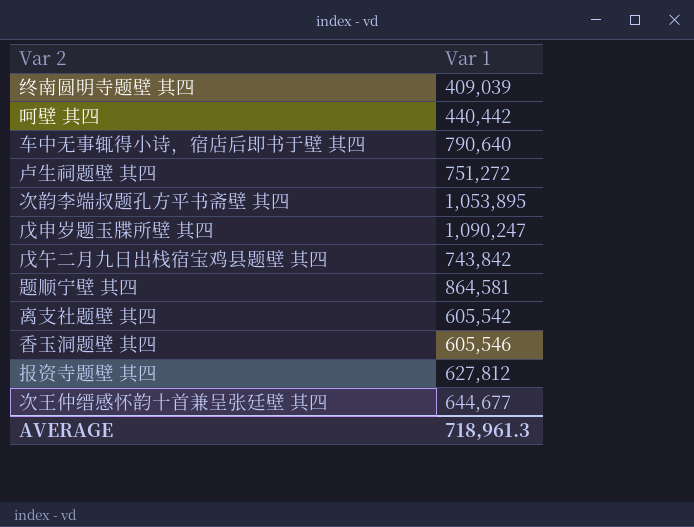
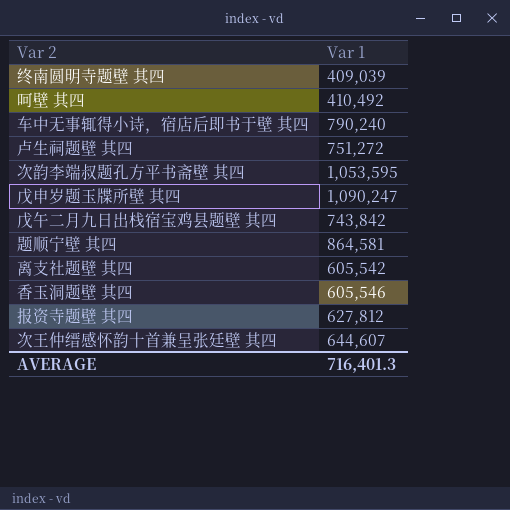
呵壁 其四 | Var 1: 440,442 -> 410,492
车中无事辄得小诗，宿店后即书于壁 其四 | Var 1: 790,640 -> 790,240
次韵李端叔题孔方平书斋壁 其四 | Var 1: 1,053,895 -> 1,053,595
次王仲缙感怀韵十首兼呈张廷壁 其四 | Var 1: 644,677 -> 644,607
AVERAGE | Var 1: 718,961.3 -> 716,401.3

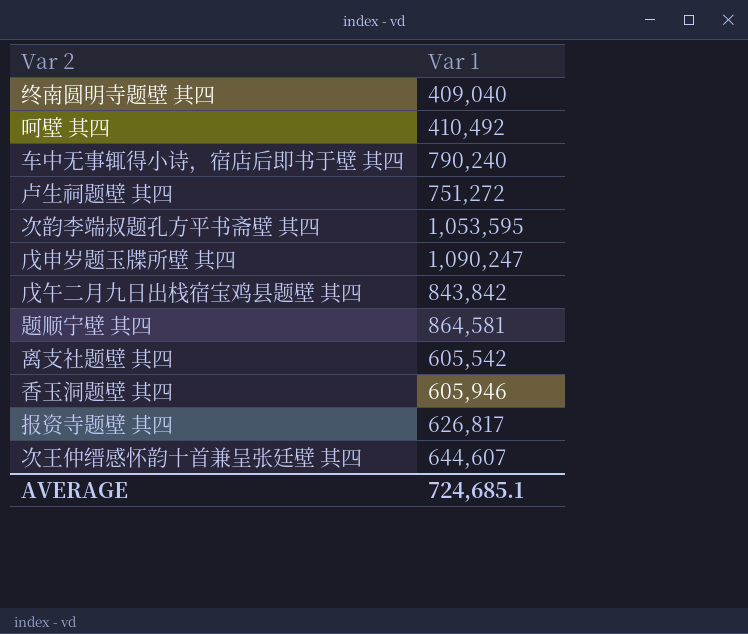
终南圆明寺题壁 其四 | Var 1: 409,039 -> 409,040
戊午二月九日出栈宿宝鸡县题壁 其四 | Var 1: 743,842 -> 843,842
香玉洞题壁 其四 | Var 1: 605,546 -> 605,946
报资寺题壁 其四 | Var 1: 627,812 -> 626,817
AVERAGE | Var 1: 716,401.3 -> 724,685.1

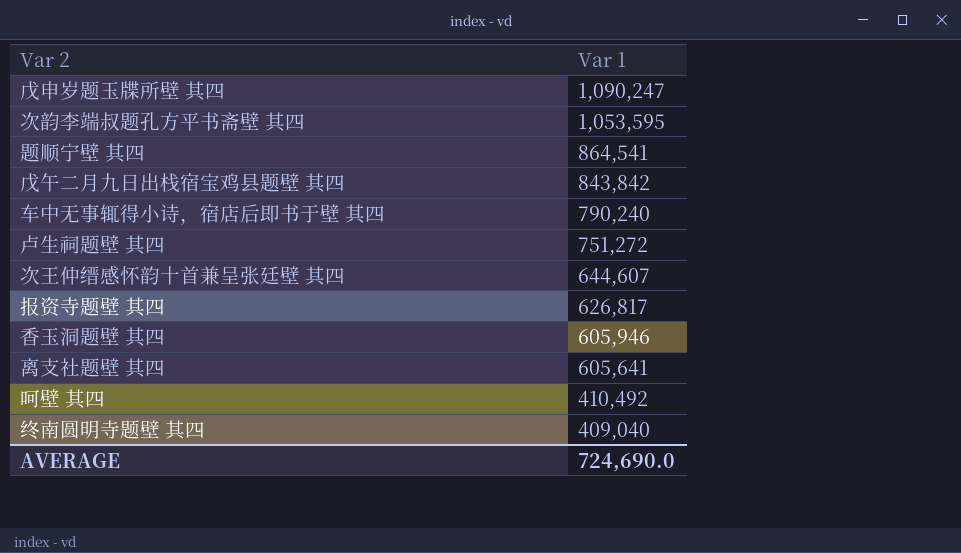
row order: none -> Var 1 descending
题顺宁壁 其四 | Var 1: 864,581 -> 864,541
离支社题壁 其四 | Var 1: 605,542 -> 605,641
AVERAGE | Var 1: 724,685.1 -> 724,690.0

